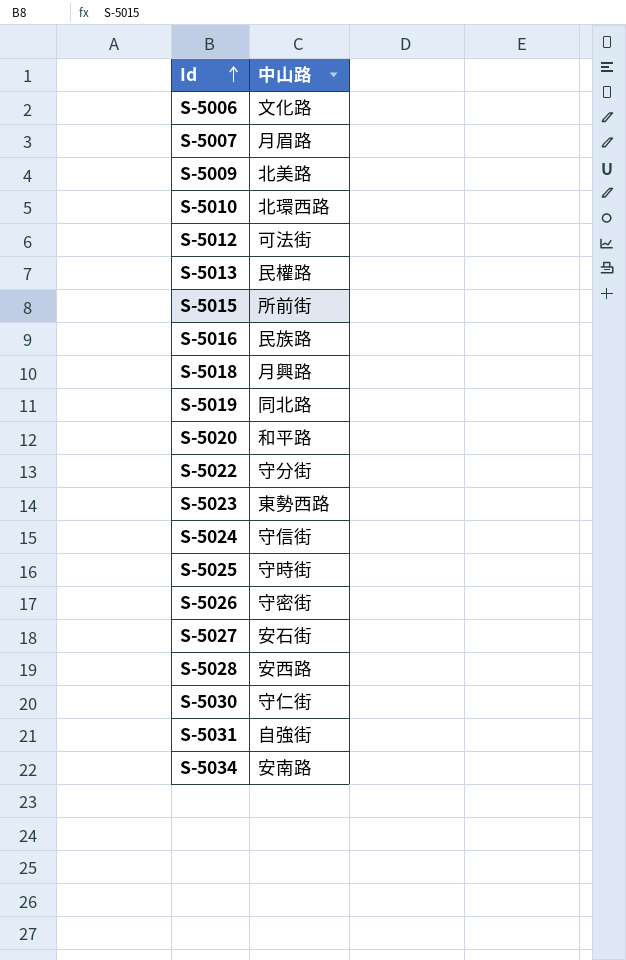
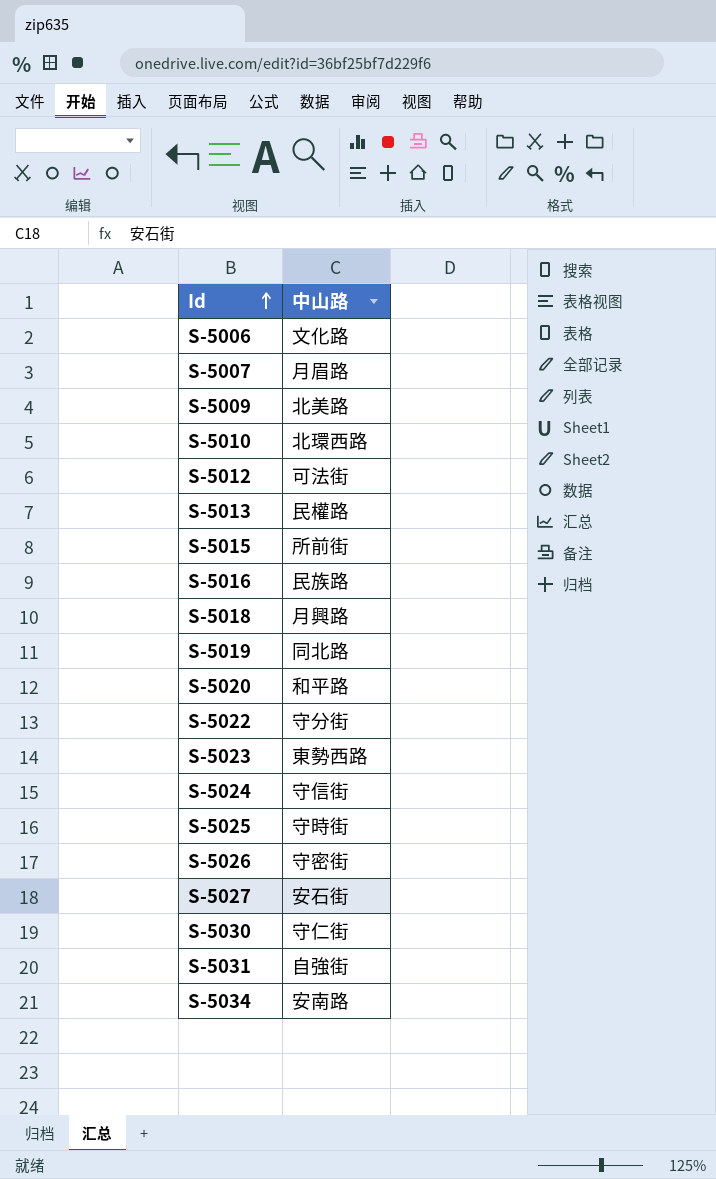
row S-5028: 安西路 -> none

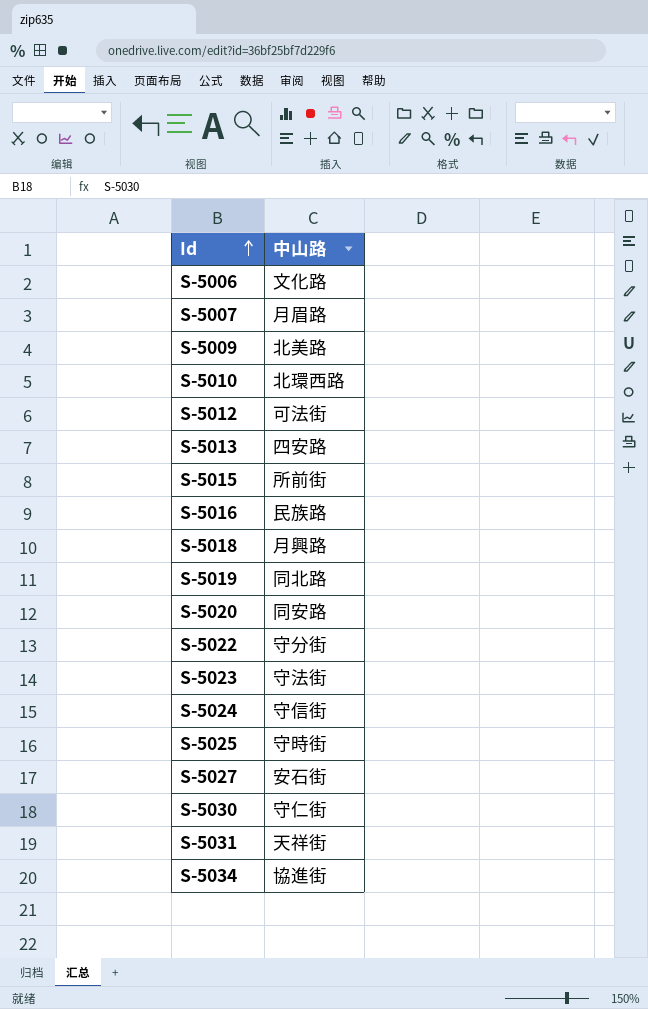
row S-5026: 守密街 -> none
S-5013 | 中山路: 民權路 -> 四安路
S-5020 | 中山路: 和平路 -> 同安路
S-5023 | 中山路: 東勢西路 -> 守法街
S-5031 | 中山路: 自強街 -> 天祥街
S-5034 | 中山路: 安南路 -> 協進街

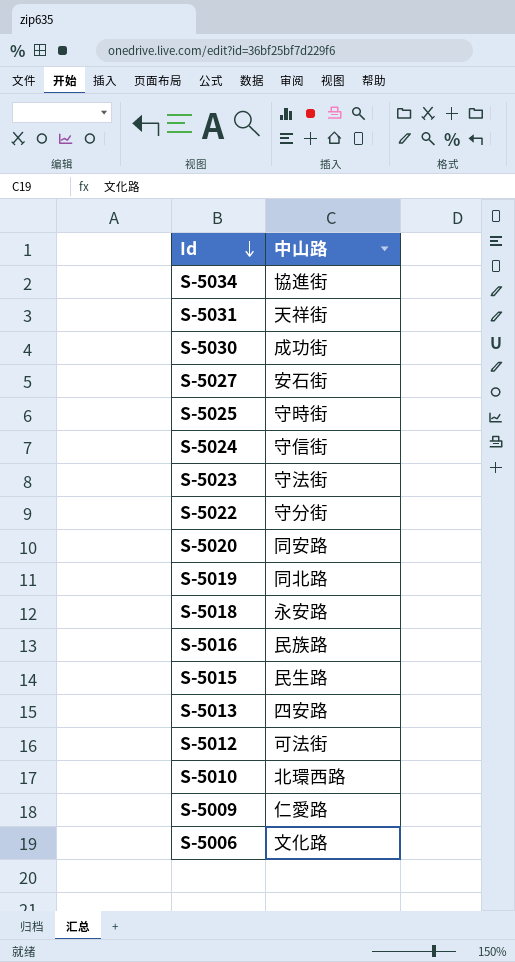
row order: Id ascending -> Id descending
row S-5007: 月眉路 -> none
S-5030 | 中山路: 守仁街 -> 成功街
S-5018 | 中山路: 月興路 -> 永安路
S-5015 | 中山路: 所前街 -> 民生路
S-5009 | 中山路: 北美路 -> 仁愛路

